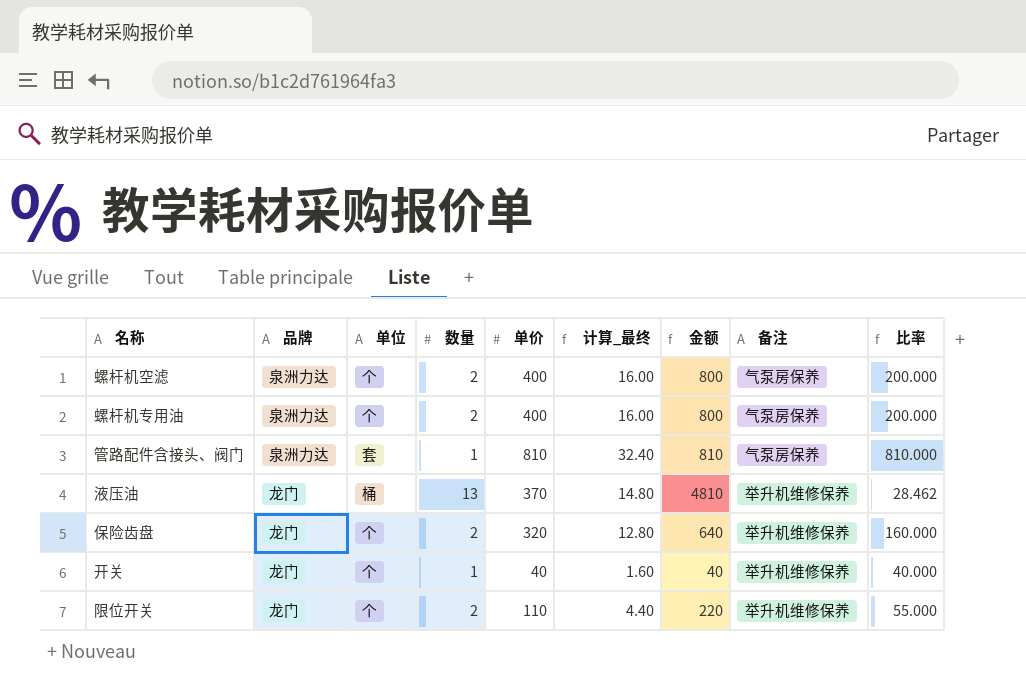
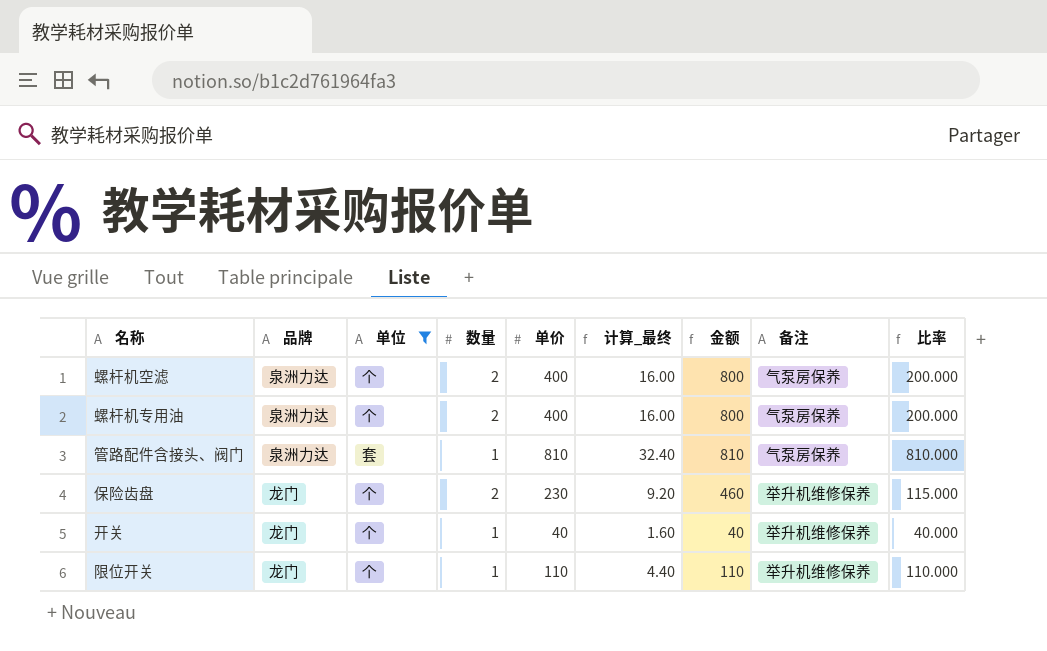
filter: none -> 单位 != 桶
保险齿盘 | 单价: 320 -> 230
保险齿盘 | 计算_最终: 12.80 -> 9.20
保险齿盘 | 金额: 640 -> 460
保险齿盘 | 比率: 160.000 -> 115.000
限位开关 | 数量: 2 -> 1
限位开关 | 金额: 220 -> 110
限位开关 | 比率: 55.000 -> 110.000

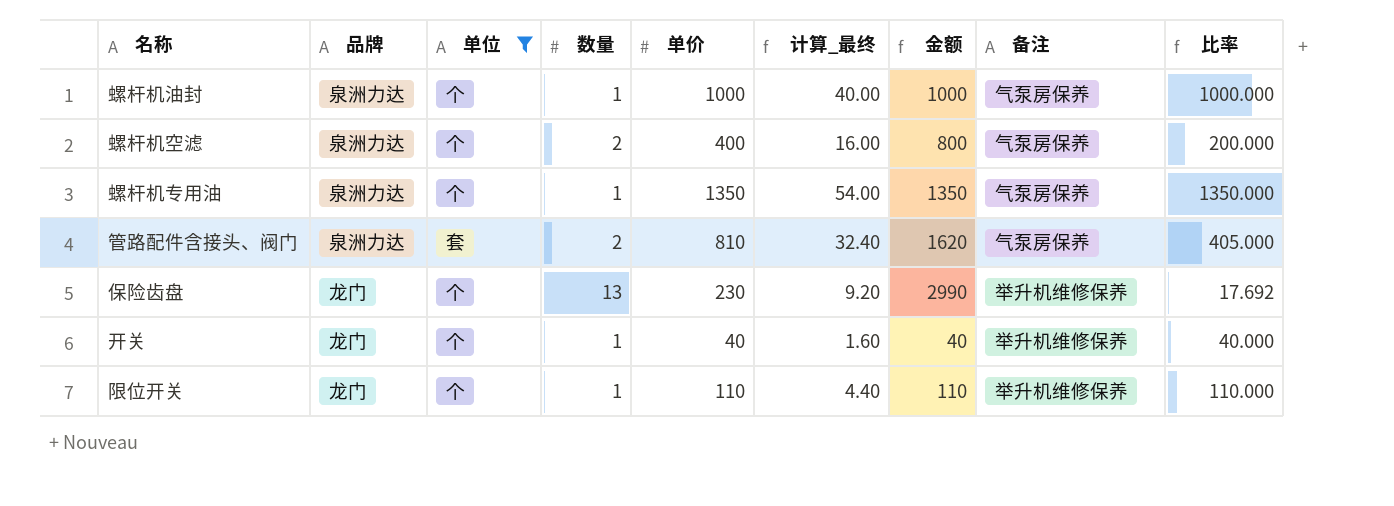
row 螺杆机油封: none -> 泉洲力达 | 个 | 1 | 1000 | 40.00 | 1000 | 气泵房保养 | 1000.000
螺杆机专用油 | 数量: 2 -> 1
螺杆机专用油 | 单价: 400 -> 1350
螺杆机专用油 | 计算_最终: 16.00 -> 54.00
螺杆机专用油 | 金额: 800 -> 1350
螺杆机专用油 | 比率: 200.000 -> 1350.000
管路配件含接头、阀门 | 数量: 1 -> 2
管路配件含接头、阀门 | 金额: 810 -> 1620
管路配件含接头、阀门 | 比率: 810.000 -> 405.000
保险齿盘 | 数量: 2 -> 13
保险齿盘 | 金额: 460 -> 2990
保险齿盘 | 比率: 115.000 -> 17.692

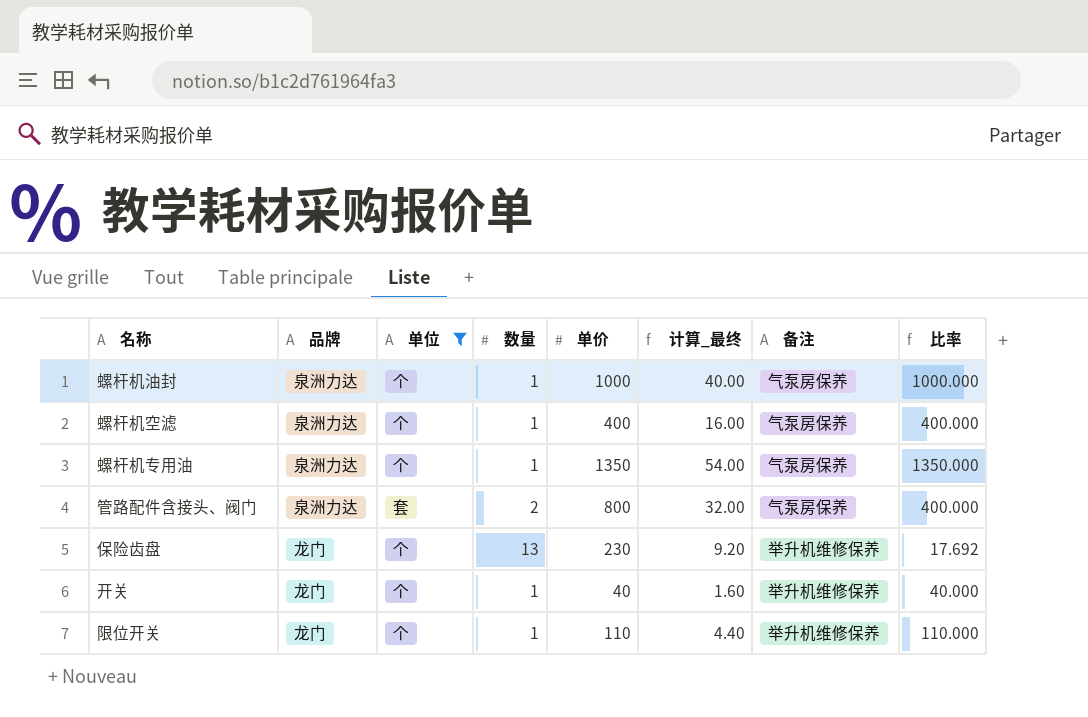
column 金额 | formula: [数量] * [单价] -> none
螺杆机空滤 | 数量: 2 -> 1
螺杆机空滤 | 比率: 200.000 -> 400.000
管路配件含接头、阀门 | 单价: 810 -> 800
管路配件含接头、阀门 | 计算_最终: 32.40 -> 32.00
管路配件含接头、阀门 | 比率: 405.000 -> 400.000

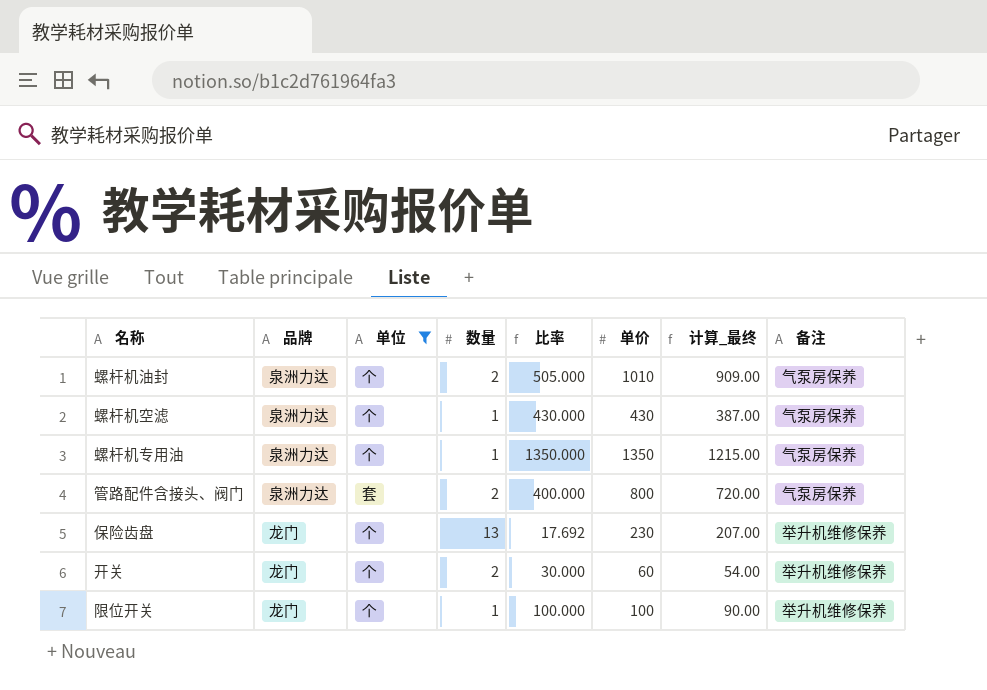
column 比率 | position: 8 -> 5
column 计算_最终 | formula: [单价] * 0.04 -> [单价] * 0.9
螺杆机油封 | 数量: 1 -> 2
螺杆机油封 | 比率: 1000.000 -> 505.000
螺杆机油封 | 单价: 1000 -> 1010
螺杆机空滤 | 比率: 400.000 -> 430.000
螺杆机空滤 | 单价: 400 -> 430
开关 | 数量: 1 -> 2
开关 | 比率: 40.000 -> 30.000
开关 | 单价: 40 -> 60
限位开关 | 比率: 110.000 -> 100.000
限位开关 | 单价: 110 -> 100

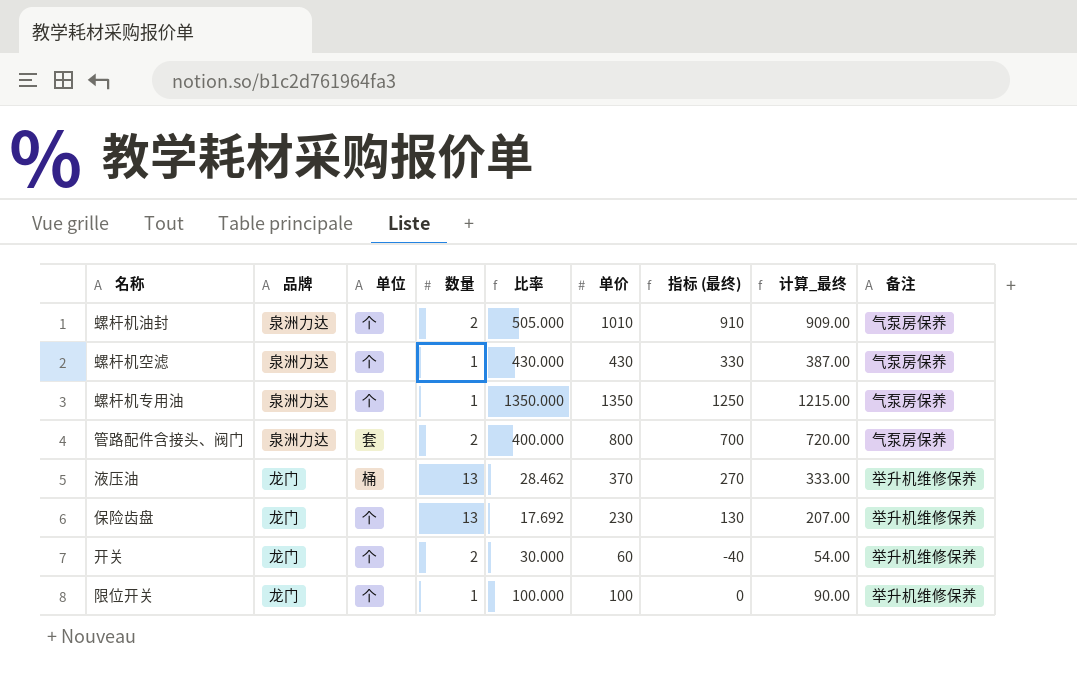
filter: 单位 != 桶 -> none
column 指标 (最终) | formula: none -> [单价] - 100

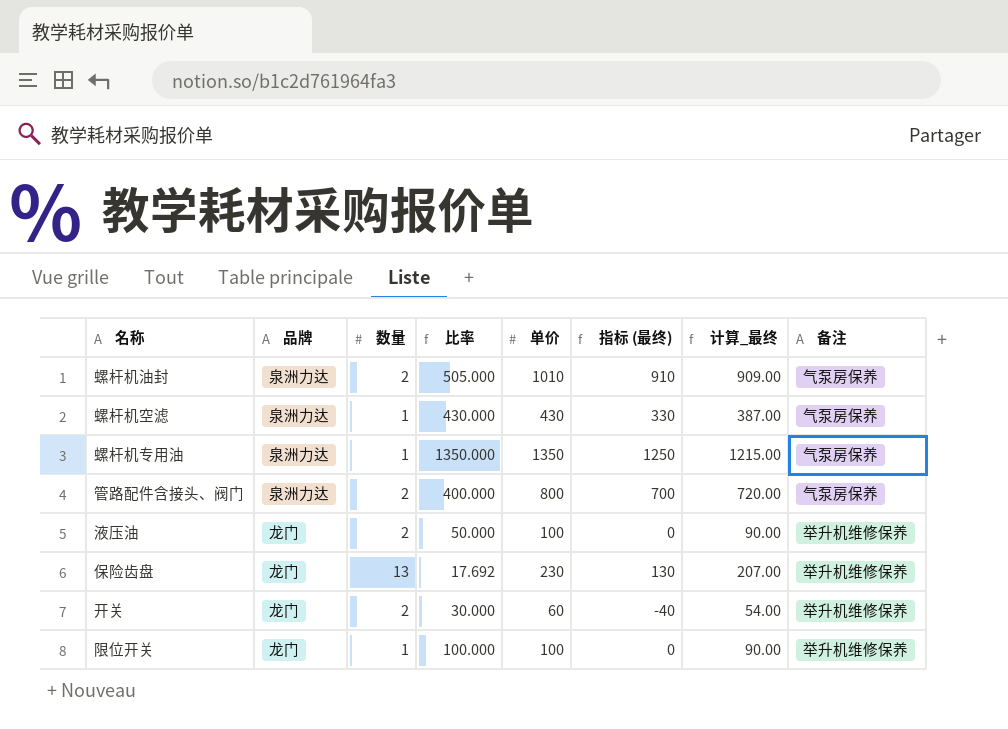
column 单位 | position: 3 -> none
液压油 | 数量: 13 -> 2
液压油 | 比率: 28.462 -> 50.000
液压油 | 单价: 370 -> 100
液压油 | 指标 (最终): 270 -> 0
液压油 | 计算_最终: 333.00 -> 90.00

